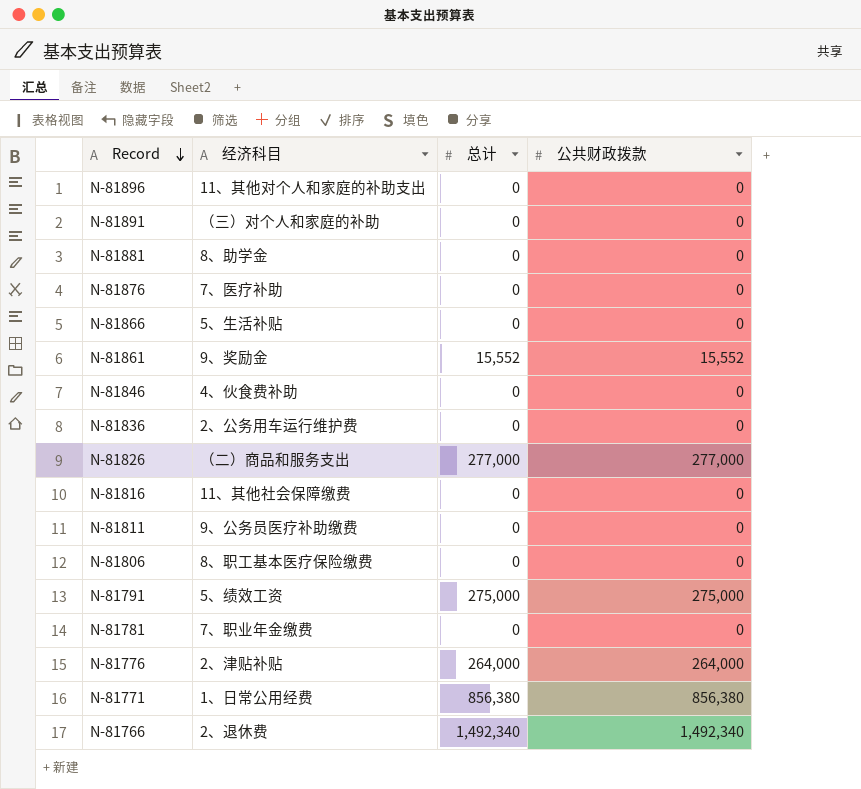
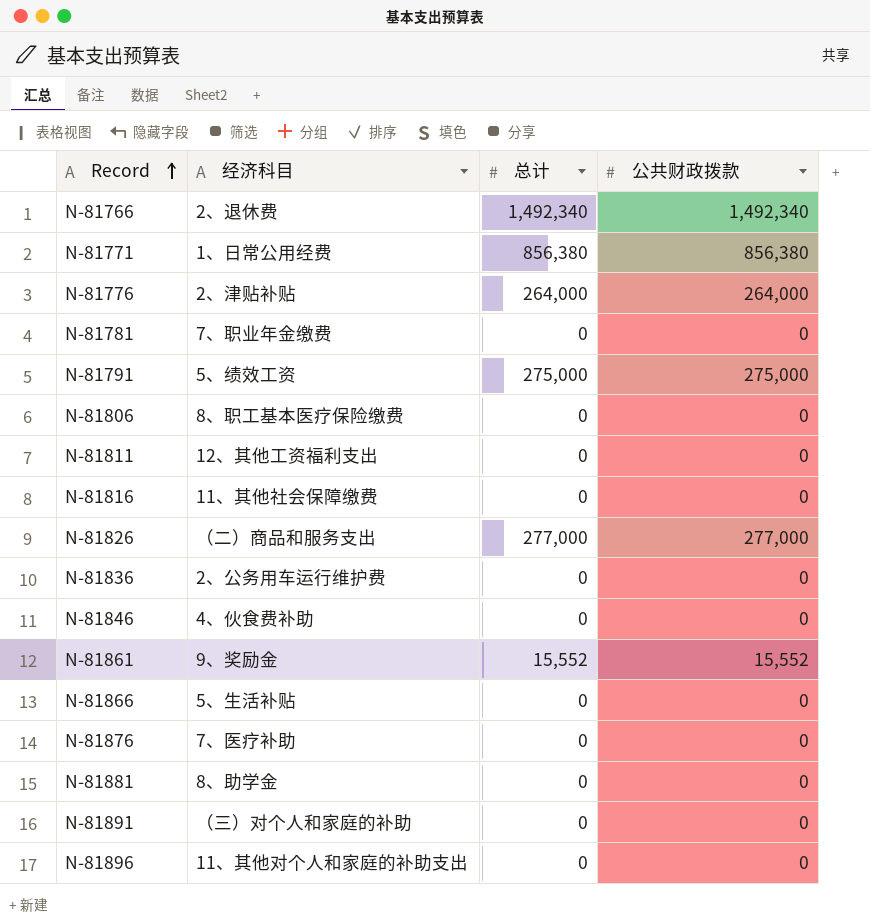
row order: Record descending -> Record ascending
N-81811 | 经济科目: 9、公务员医疗补助缴费 -> 12、其他工资福利支出

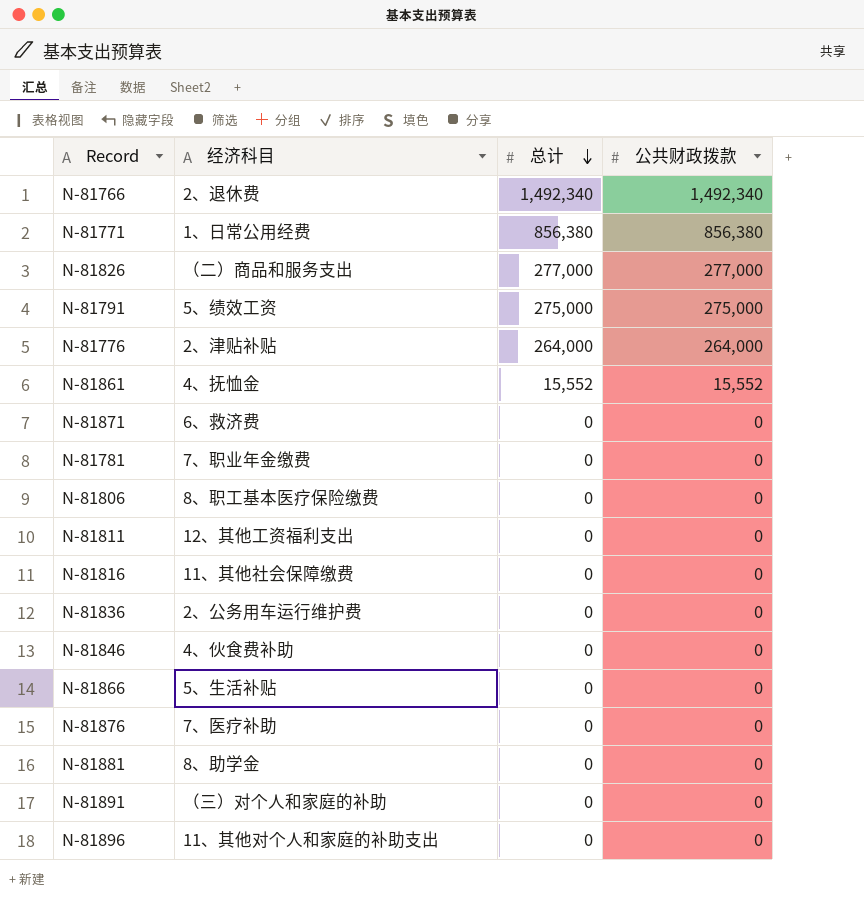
row order: Record ascending -> 总计 descending
N-81861 | 经济科目: 9、奖励金 -> 4、抚恤金
row N-81871: none -> 6、救济费 | 0 | 0

